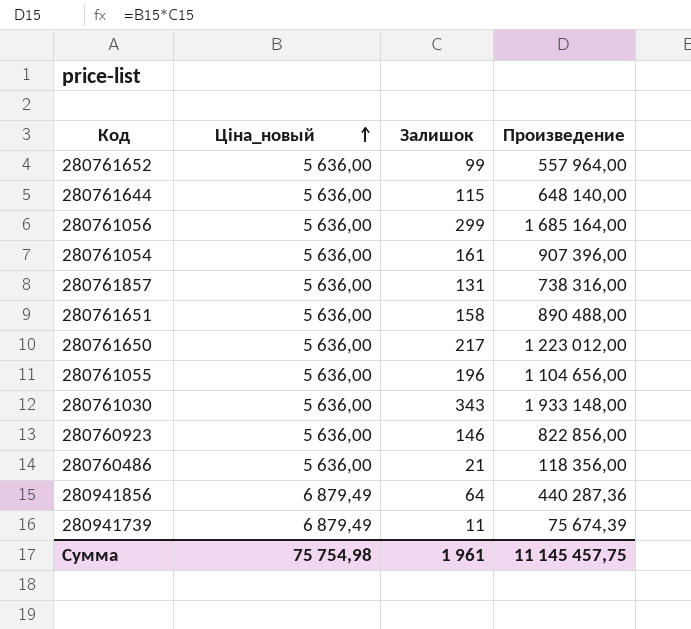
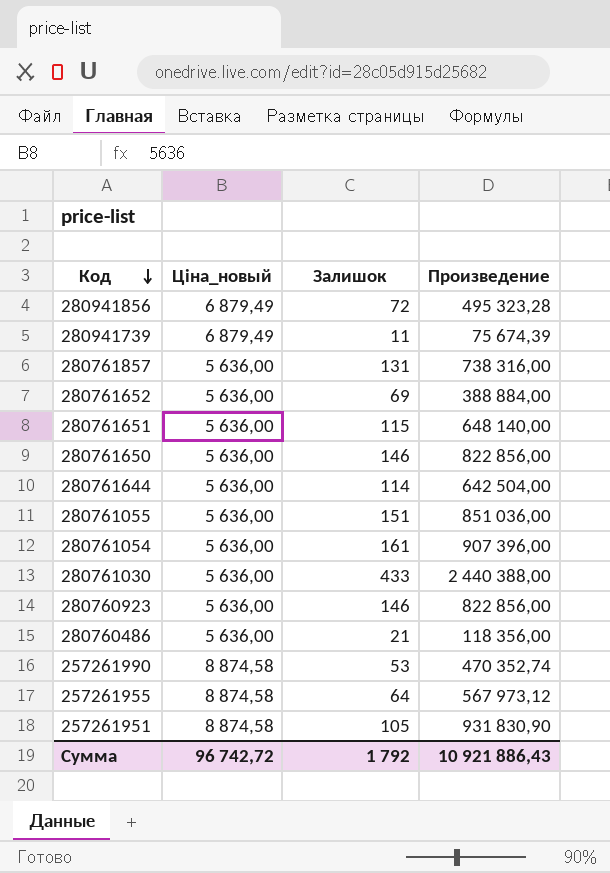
row order: Ціна_новый ascending -> Код descending
row 280761056: 5 636,00 | 299 | 1 685 164,00 -> none
280941856 | Залишок: 64 -> 72
280941856 | Произведение: 440 287,36 -> 495 323,28
280761652 | Залишок: 99 -> 69
280761652 | Произведение: 557 964,00 -> 388 884,00
280761651 | Залишок: 158 -> 115
280761651 | Произведение: 890 488,00 -> 648 140,00
280761650 | Залишок: 217 -> 146
280761650 | Произведение: 1 223 012,00 -> 822 856,00
280761644 | Залишок: 115 -> 114
280761644 | Произведение: 648 140,00 -> 642 504,00
280761055 | Залишок: 196 -> 151
280761055 | Произведение: 1 104 656,00 -> 851 036,00
280761030 | Залишок: 343 -> 433
280761030 | Произведение: 1 933 148,00 -> 2 440 388,00
row 257261990: none -> 8 874,58 | 53 | 470 352,74
row 257261955: none -> 8 874,58 | 64 | 567 973,12
row 257261951: none -> 8 874,58 | 105 | 931 830,90
Сумма | Ціна_новый: 75 754,98 -> 96 742,72
Сумма | Залишок: 1 961 -> 1 792
Сумма | Произведение: 11 145 457,75 -> 10 921 886,43

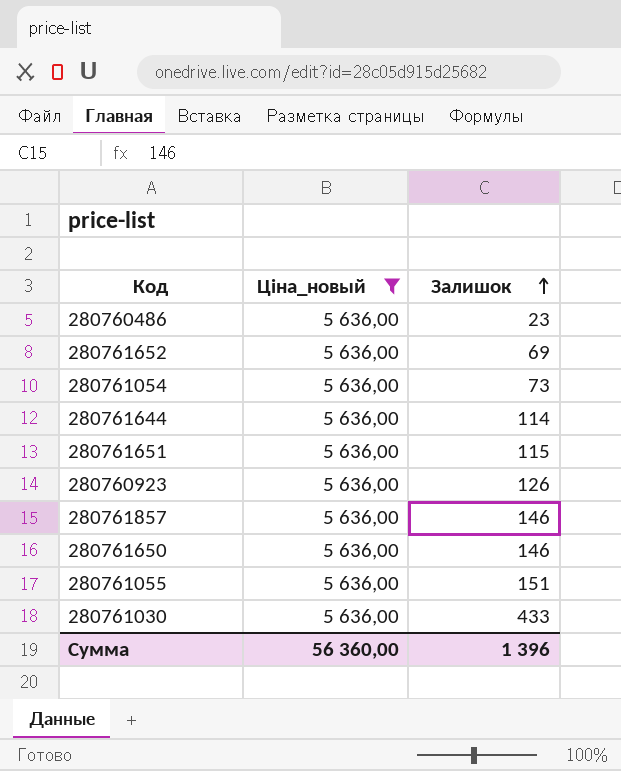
filter: none -> Ціна_новый = 5 636,00
row order: Код descending -> Залишок ascending
column Произведение | formula: [Ціна_новый] * [Залишок] -> none
280760486 | Залишок: 21 -> 23
280761054 | Залишок: 161 -> 73
280760923 | Залишок: 146 -> 126
280761857 | Залишок: 131 -> 146
Сумма | Ціна_новый: 96 742,72 -> 56 360,00
Сумма | Залишок: 1 792 -> 1 396

